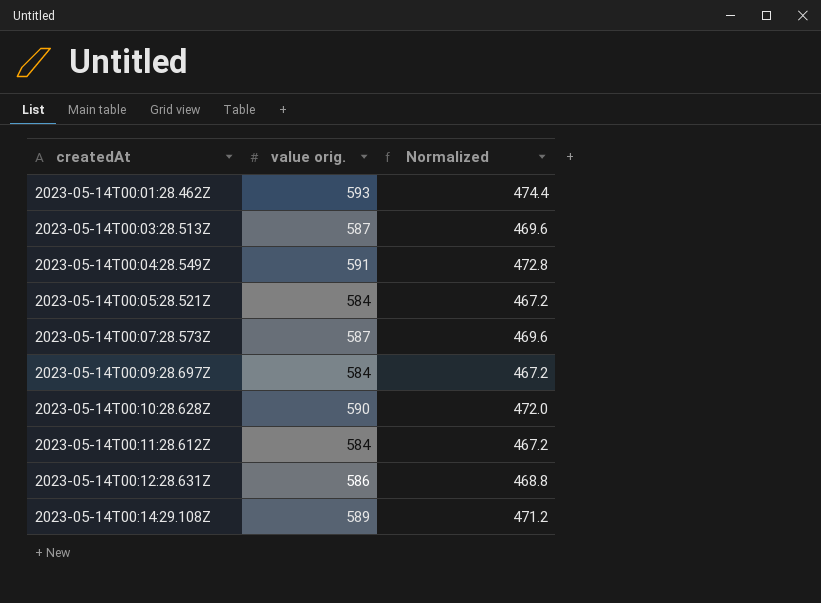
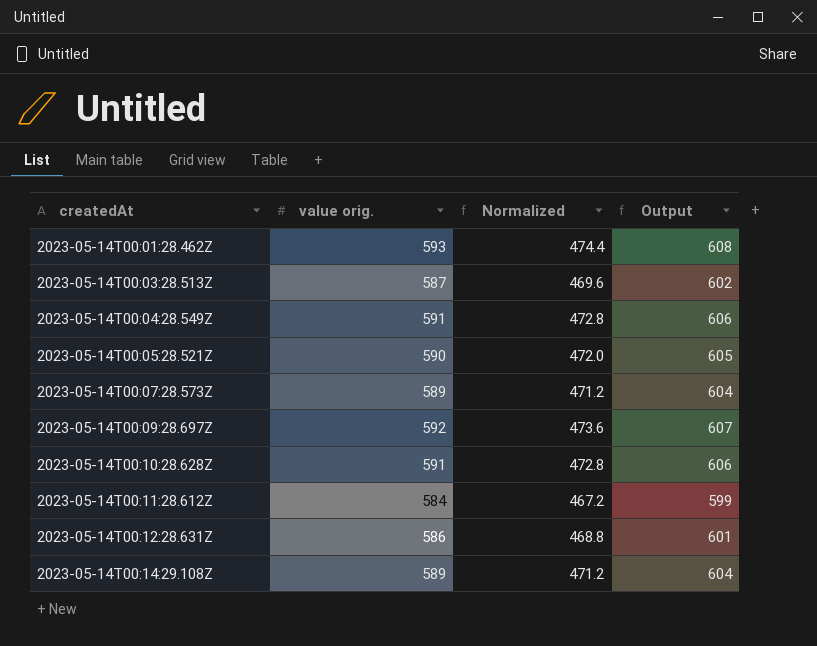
column Output | formula: none -> [value orig.] + 15
2023-05-14T00:05:28.521Z | value orig.: 584 -> 590
2023-05-14T00:05:28.521Z | Normalized: 467.2 -> 472.0
2023-05-14T00:07:28.573Z | value orig.: 587 -> 589
2023-05-14T00:07:28.573Z | Normalized: 469.6 -> 471.2
2023-05-14T00:09:28.697Z | value orig.: 584 -> 592
2023-05-14T00:09:28.697Z | Normalized: 467.2 -> 473.6
2023-05-14T00:10:28.628Z | value orig.: 590 -> 591
2023-05-14T00:10:28.628Z | Normalized: 472.0 -> 472.8

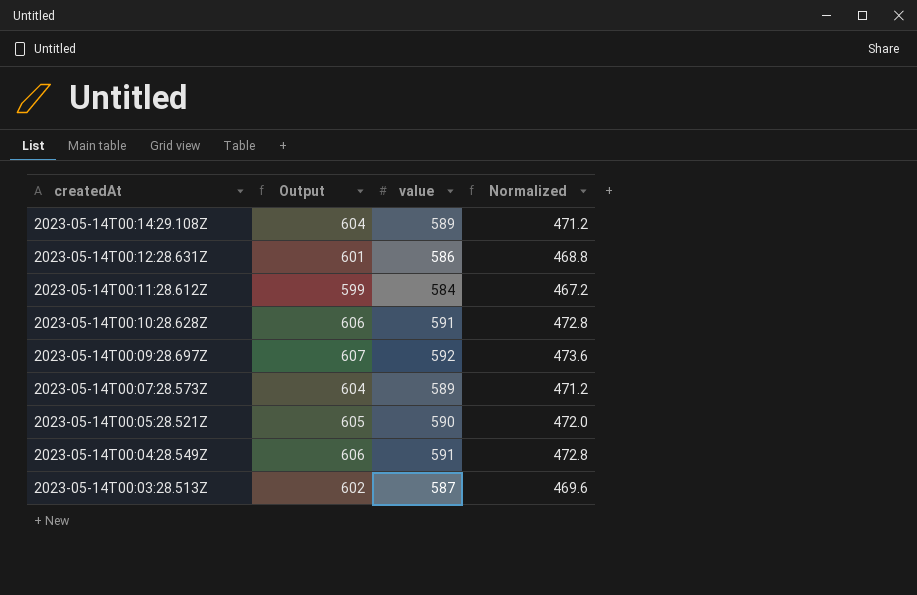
row order: createdAt ascending -> createdAt descending
column Output | position: 4 -> 2
column name: value orig. -> value
row 2023-05-14T00:01:28.462Z: 593 | 474.4 | 608 -> none

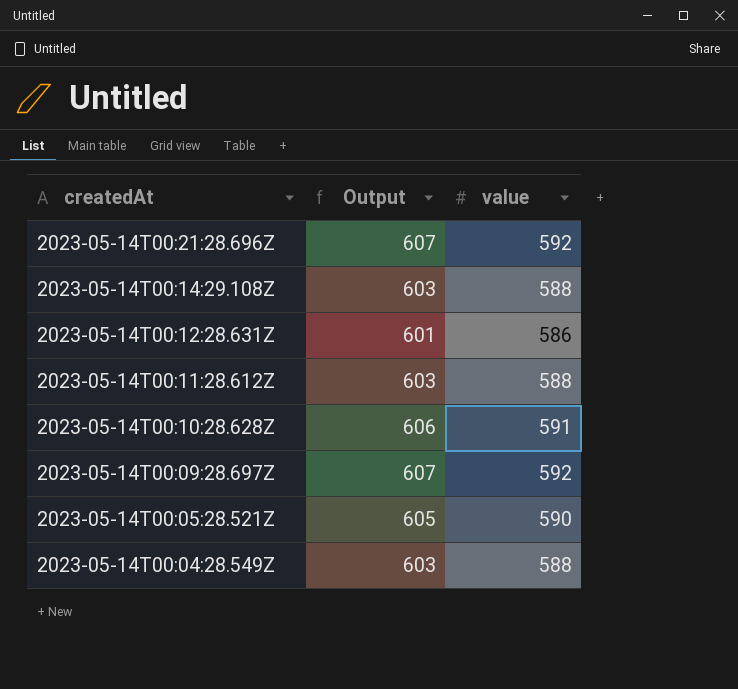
column Normalized | formula: [value] * 0.8 -> none
row 2023-05-14T00:07:28.573Z: 604 | 589 | 471.2 -> none
row 2023-05-14T00:03:28.513Z: 602 | 587 | 469.6 -> none
row 2023-05-14T00:21:28.696Z: none -> 607 | 592
2023-05-14T00:14:29.108Z | Output: 604 -> 603
2023-05-14T00:14:29.108Z | value: 589 -> 588
2023-05-14T00:11:28.612Z | Output: 599 -> 603
2023-05-14T00:11:28.612Z | value: 584 -> 588
2023-05-14T00:04:28.549Z | Output: 606 -> 603
2023-05-14T00:04:28.549Z | value: 591 -> 588

